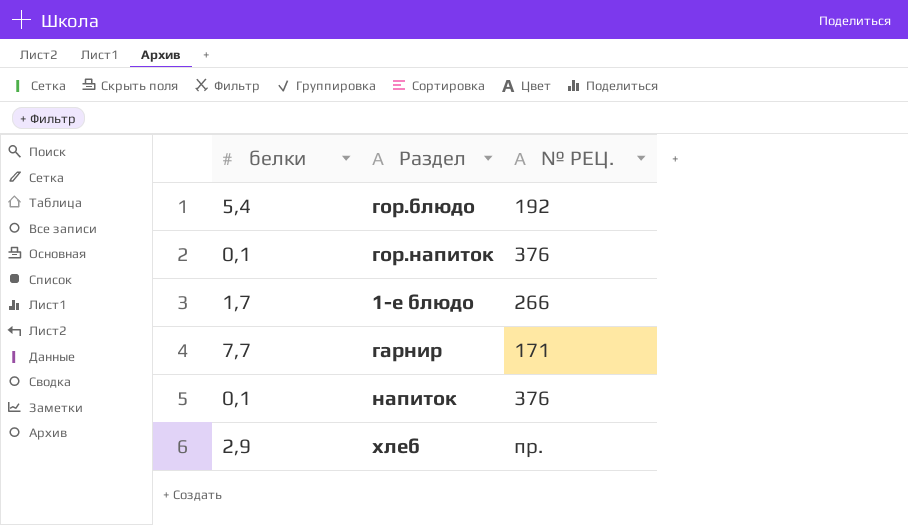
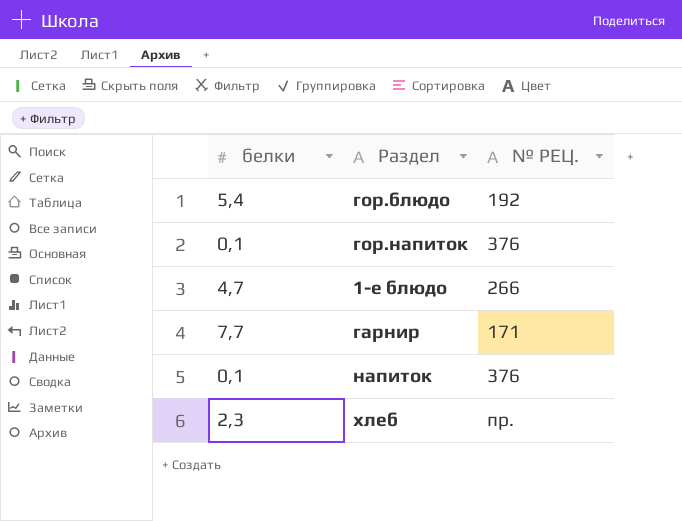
1-е блюдо | белки: 1,7 -> 4,7
хлеб | белки: 2,9 -> 2,3

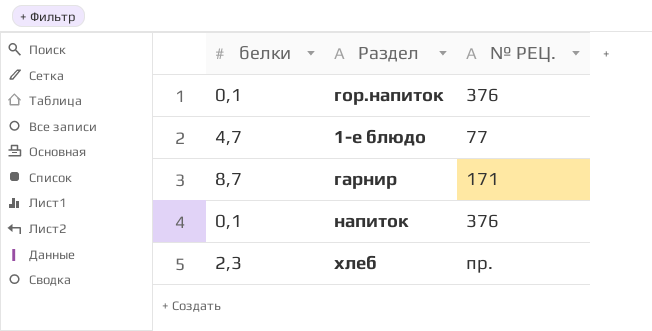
row гор.блюдо: 5,4 | 192 -> none
1-е блюдо | № РЕЦ.: 266 -> 77
гарнир | белки: 7,7 -> 8,7

